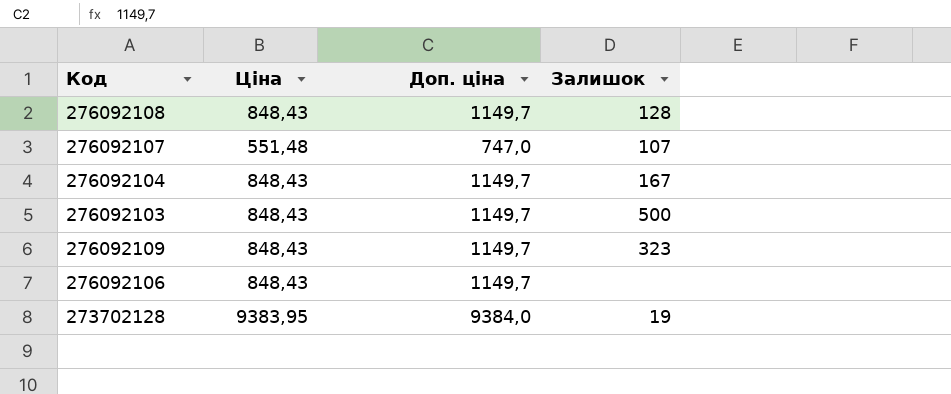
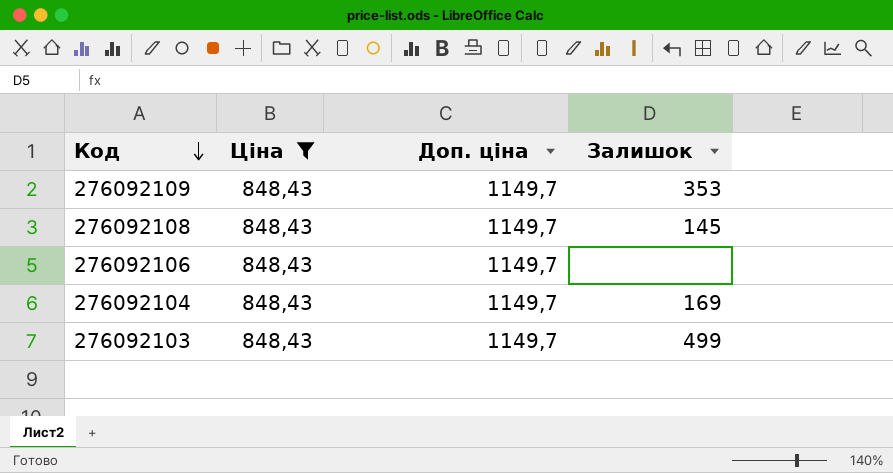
filter: none -> Ціна = 848,43
row order: none -> Код descending
276092109 | Залишок: 323 -> 353
276092108 | Залишок: 128 -> 145
276092104 | Залишок: 167 -> 169
276092103 | Залишок: 500 -> 499

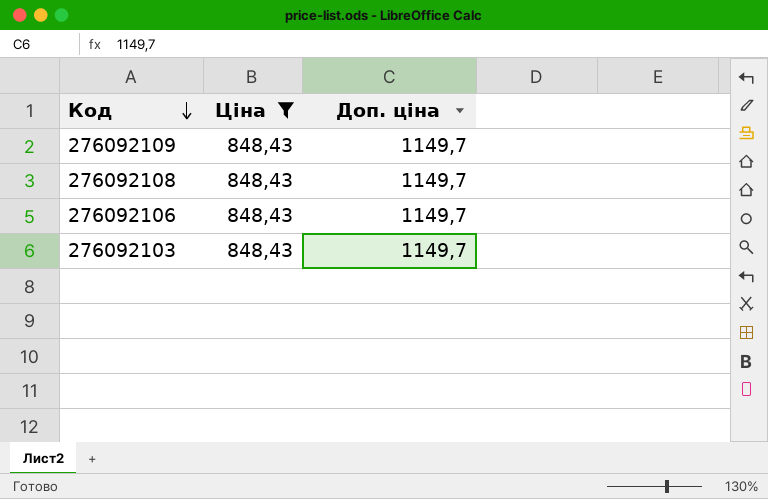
column Залишок | position: 4 -> none
row 276092104: 848,43 | 1149,7 | 169 -> none

